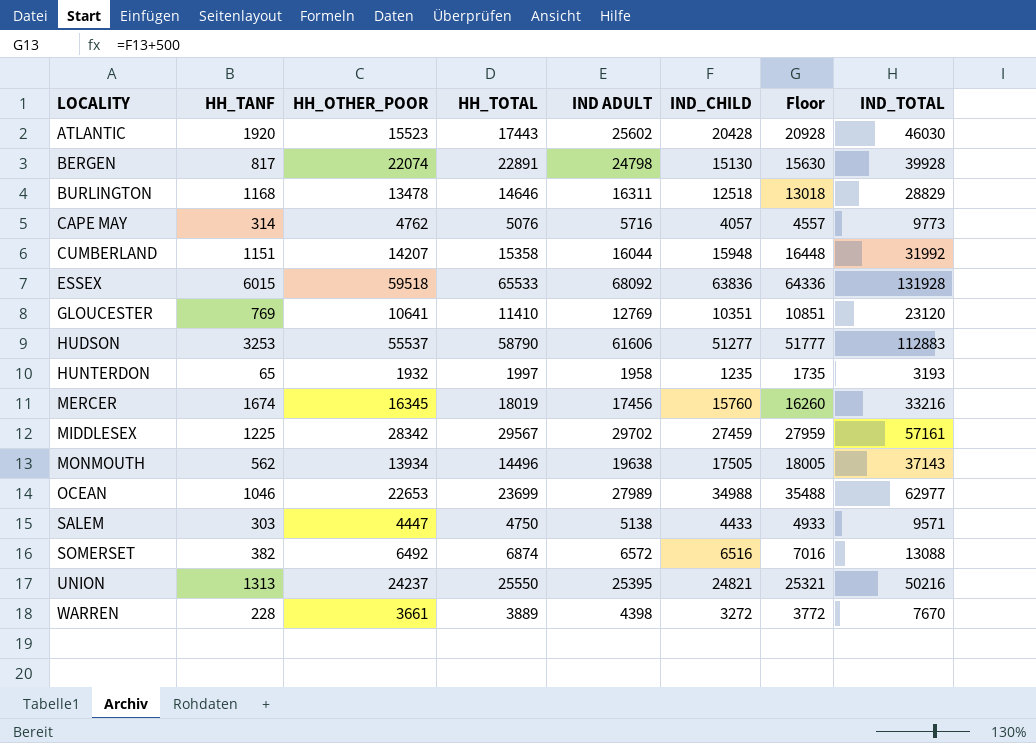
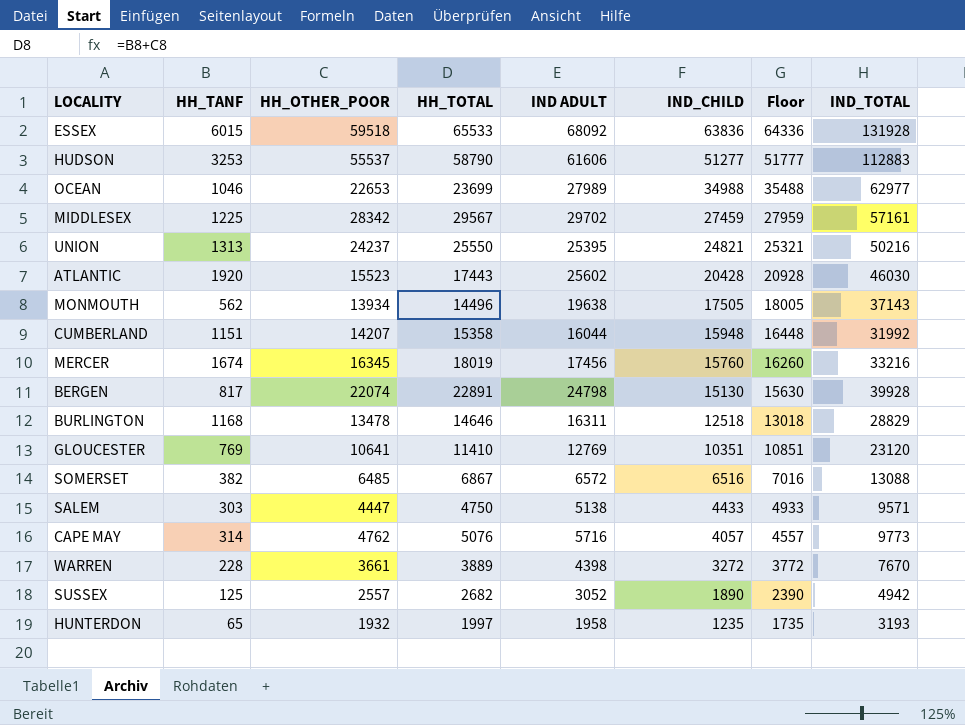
row order: LOCALITY ascending -> IND_CHILD descending
SOMERSET | HH_OTHER_POOR: 6492 -> 6485
SOMERSET | HH_TOTAL: 6874 -> 6867
row SUSSEX: none -> 125 | 2557 | 2682 | 3052 | 1890 | 2390 | 4942

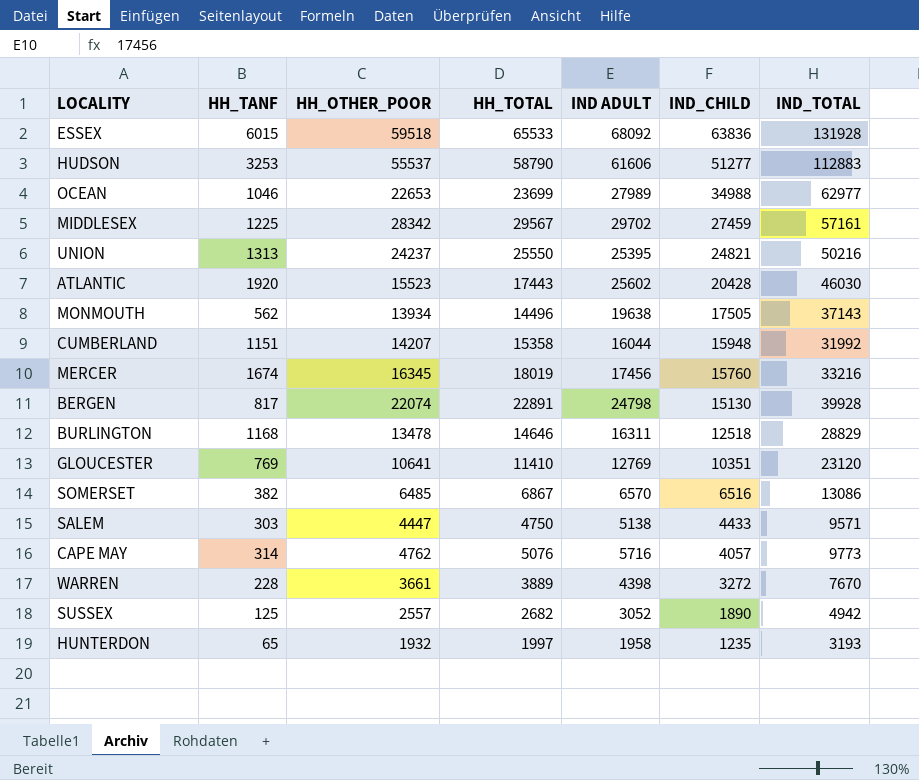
column Floor | formula: [IND_CHILD] + 500 -> none
SOMERSET | IND ADULT: 6572 -> 6570
SOMERSET | IND_TOTAL: 13088 -> 13086

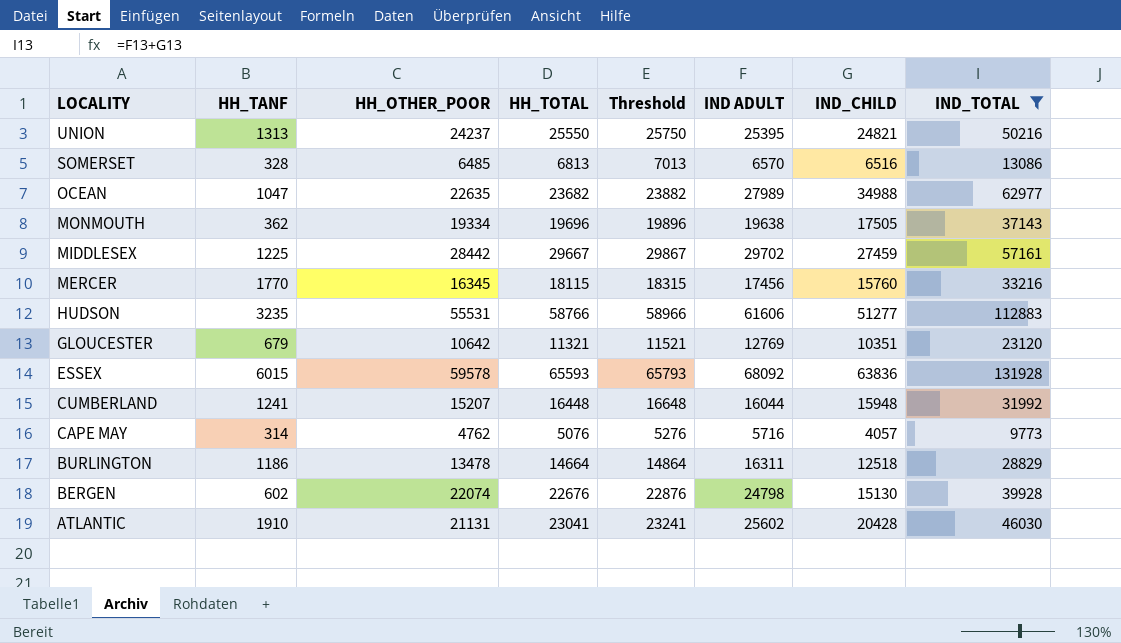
filter: none -> IND_TOTAL >= 9773
row order: IND_CHILD descending -> LOCALITY descending
column Threshold | formula: none -> [HH_TOTAL] + 200
SOMERSET | HH_TANF: 382 -> 328
SOMERSET | HH_TOTAL: 6867 -> 6813
OCEAN | HH_TANF: 1046 -> 1047
OCEAN | HH_OTHER_POOR: 22653 -> 22635
OCEAN | HH_TOTAL: 23699 -> 23682
MONMOUTH | HH_TANF: 562 -> 362
MONMOUTH | HH_OTHER_POOR: 13934 -> 19334
MONMOUTH | HH_TOTAL: 14496 -> 19696
MIDDLESEX | HH_OTHER_POOR: 28342 -> 28442
MIDDLESEX | HH_TOTAL: 29567 -> 29667
MERCER | HH_TANF: 1674 -> 1770
MERCER | HH_TOTAL: 18019 -> 18115
HUDSON | HH_TANF: 3253 -> 3235
HUDSON | HH_OTHER_POOR: 55537 -> 55531
HUDSON | HH_TOTAL: 58790 -> 58766
GLOUCESTER | HH_TANF: 769 -> 679
GLOUCESTER | HH_OTHER_POOR: 10641 -> 10642
GLOUCESTER | HH_TOTAL: 11410 -> 11321
ESSEX | HH_OTHER_POOR: 59518 -> 59578
ESSEX | HH_TOTAL: 65533 -> 65593
CUMBERLAND | HH_TANF: 1151 -> 1241
CUMBERLAND | HH_OTHER_POOR: 14207 -> 15207
CUMBERLAND | HH_TOTAL: 15358 -> 16448
BURLINGTON | HH_TANF: 1168 -> 1186
BURLINGTON | HH_TOTAL: 14646 -> 14664
BERGEN | HH_TANF: 817 -> 602
BERGEN | HH_TOTAL: 22891 -> 22676
ATLANTIC | HH_TANF: 1920 -> 1910
ATLANTIC | HH_OTHER_POOR: 15523 -> 21131
ATLANTIC | HH_TOTAL: 17443 -> 23041

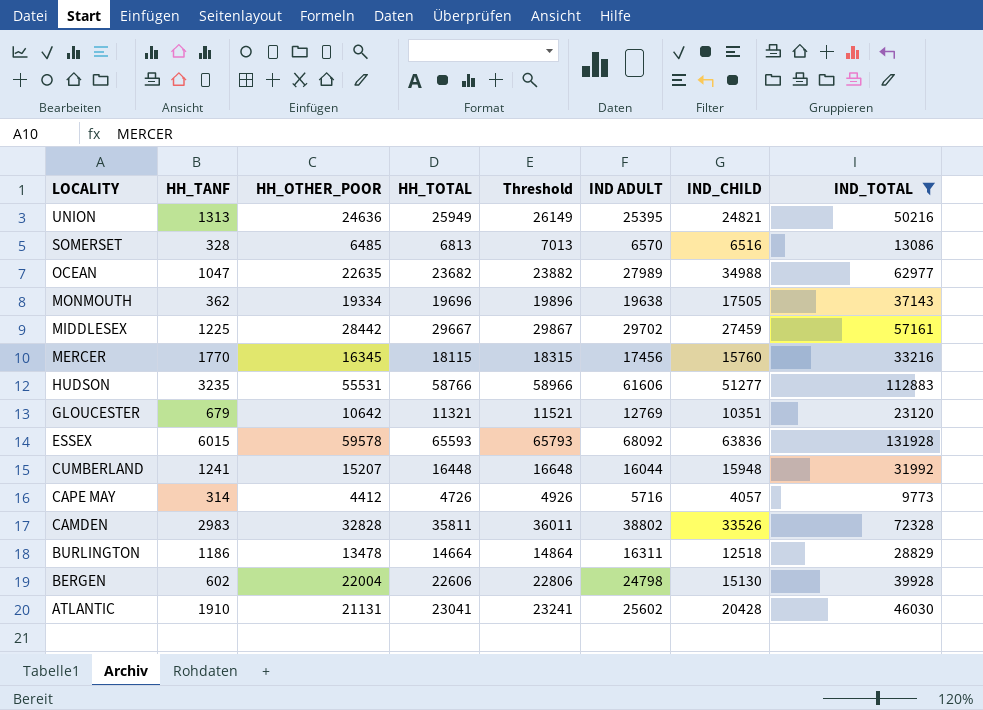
UNION | HH_OTHER_POOR: 24237 -> 24636
UNION | HH_TOTAL: 25550 -> 25949
UNION | Threshold: 25750 -> 26149
CAPE MAY | HH_OTHER_POOR: 4762 -> 4412
CAPE MAY | HH_TOTAL: 5076 -> 4726
CAPE MAY | Threshold: 5276 -> 4926
row CAMDEN: none -> 2983 | 32828 | 35811 | 36011 | 38802 | 33526 | 72328
BERGEN | HH_OTHER_POOR: 22074 -> 22004
BERGEN | HH_TOTAL: 22676 -> 22606
BERGEN | Threshold: 22876 -> 22806

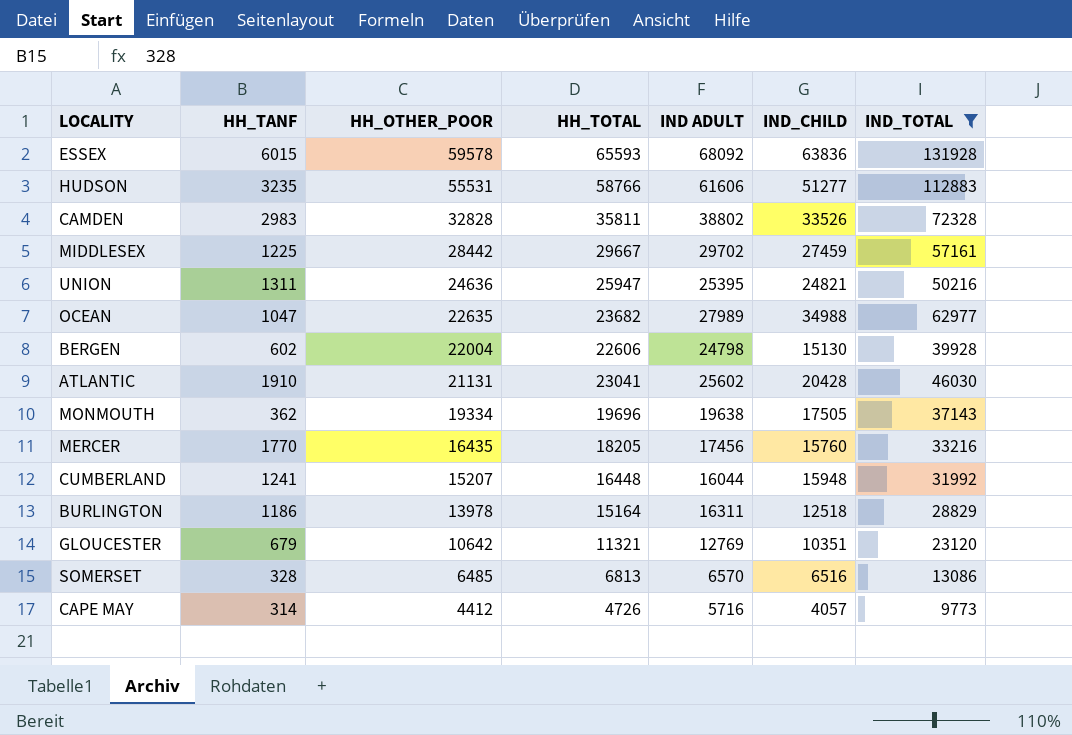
row order: LOCALITY descending -> HH_OTHER_POOR descending
column Threshold | formula: [HH_TOTAL] + 200 -> none
UNION | HH_TANF: 1313 -> 1311
UNION | HH_TOTAL: 25949 -> 25947
MERCER | HH_OTHER_POOR: 16345 -> 16435
MERCER | HH_TOTAL: 18115 -> 18205
BURLINGTON | HH_OTHER_POOR: 13478 -> 13978
BURLINGTON | HH_TOTAL: 14664 -> 15164

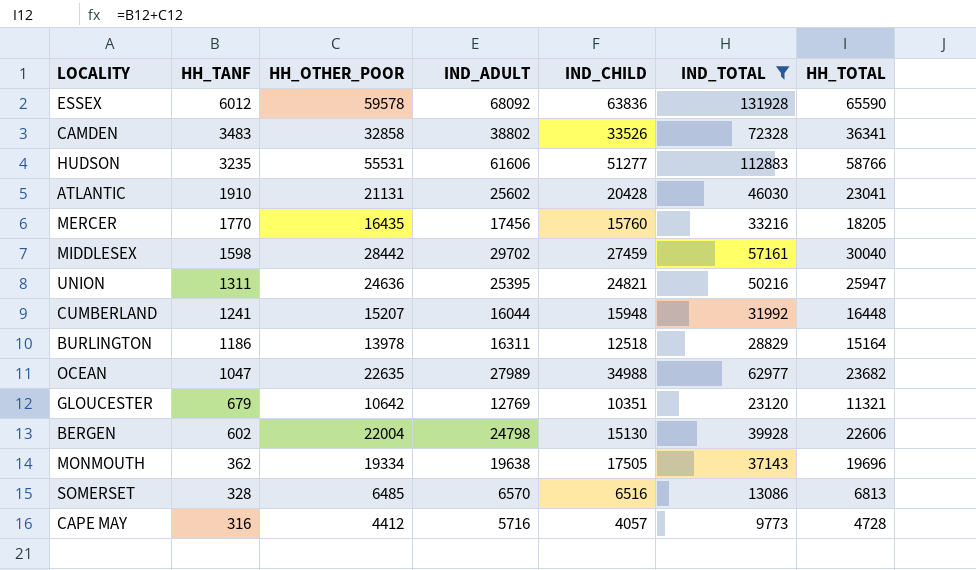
row order: HH_OTHER_POOR descending -> HH_TANF descending
column name: IND ADULT -> IND_ADULT
column HH_TOTAL | position: 4 -> 7
ESSEX | HH_TANF: 6015 -> 6012
ESSEX | HH_TOTAL: 65593 -> 65590
CAMDEN | HH_TANF: 2983 -> 3483
CAMDEN | HH_OTHER_POOR: 32828 -> 32858
CAMDEN | HH_TOTAL: 35811 -> 36341
MIDDLESEX | HH_TANF: 1225 -> 1598
MIDDLESEX | HH_TOTAL: 29667 -> 30040
CAPE MAY | HH_TANF: 314 -> 316
CAPE MAY | HH_TOTAL: 4726 -> 4728

